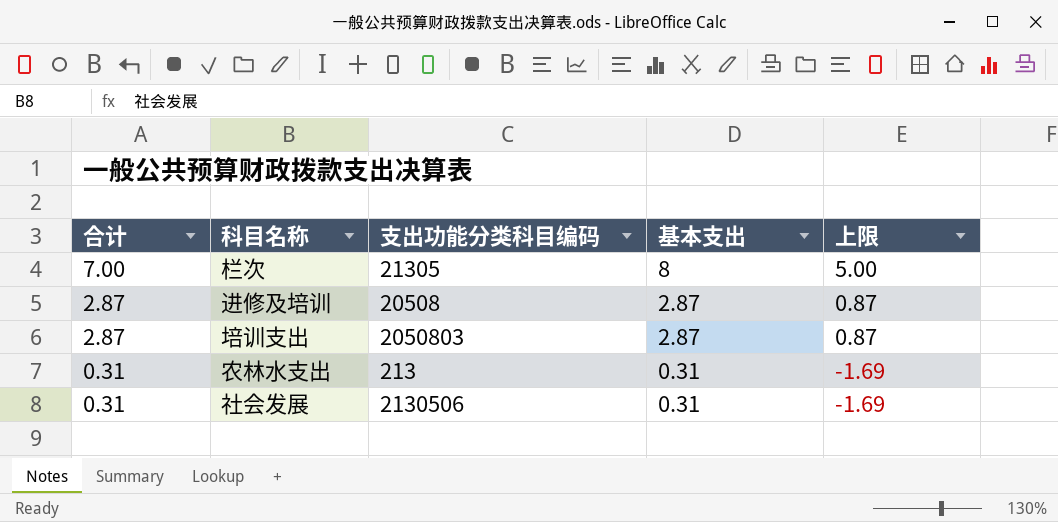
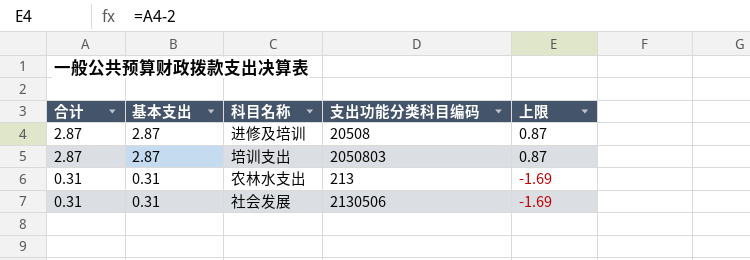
column 基本支出 | position: 4 -> 2
row 栏次: 7.00 | 21305 | 8 | 5.00 -> none

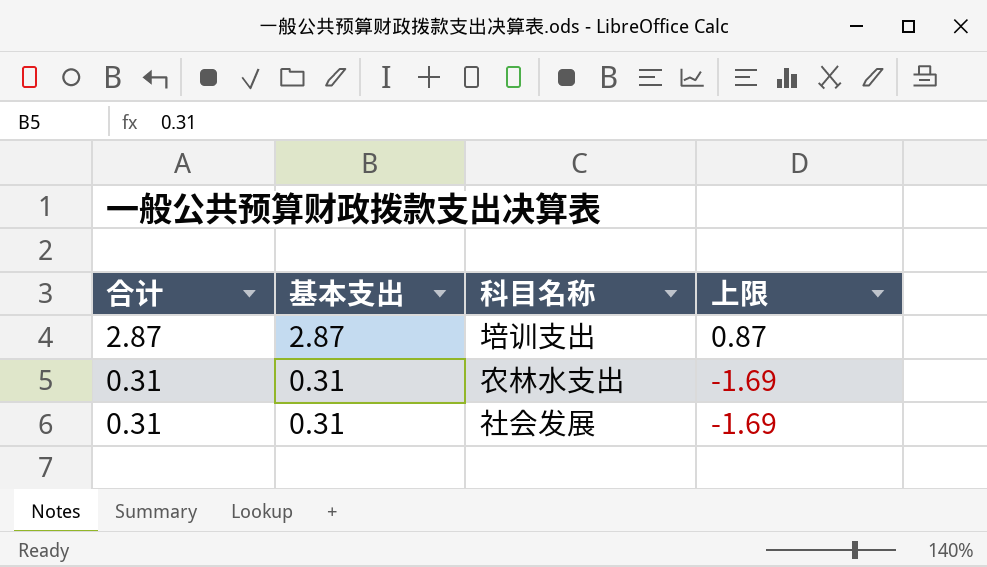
column 支出功能分类科目编码 | position: 4 -> none
row 进修及培训: 2.87 | 2.87 | 20508 | 0.87 -> none

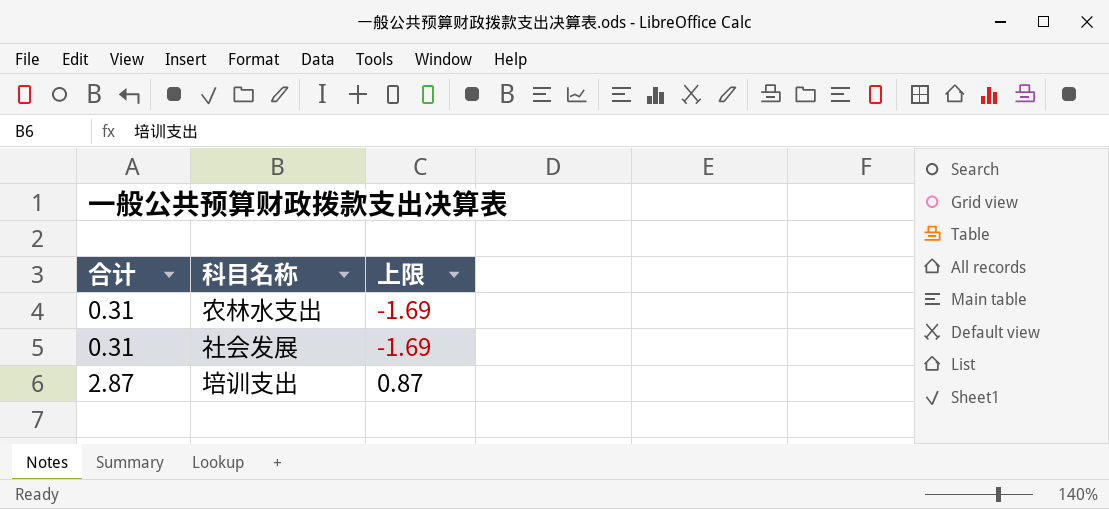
row order: 合计 descending -> 合计 ascending
column 基本支出 | position: 2 -> none

